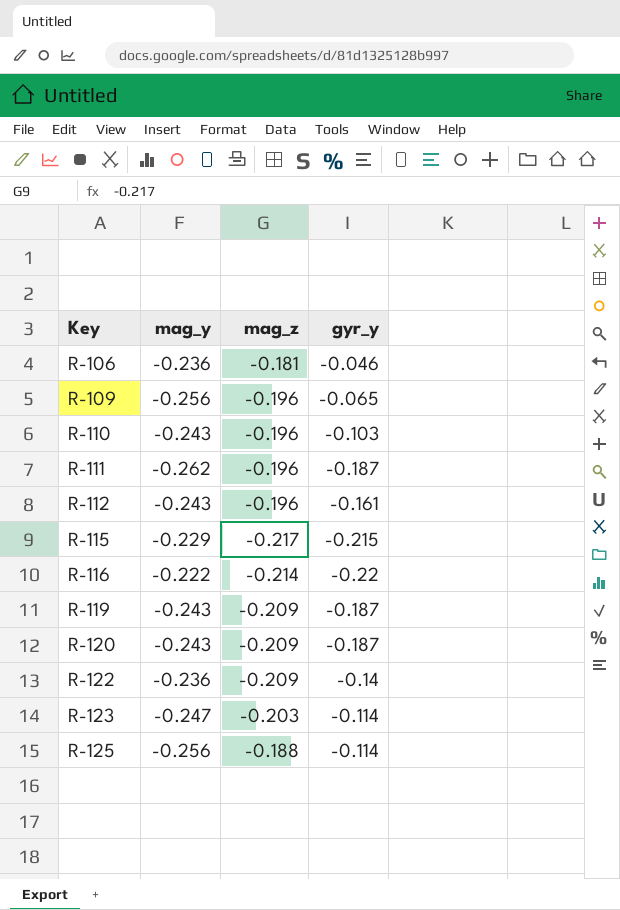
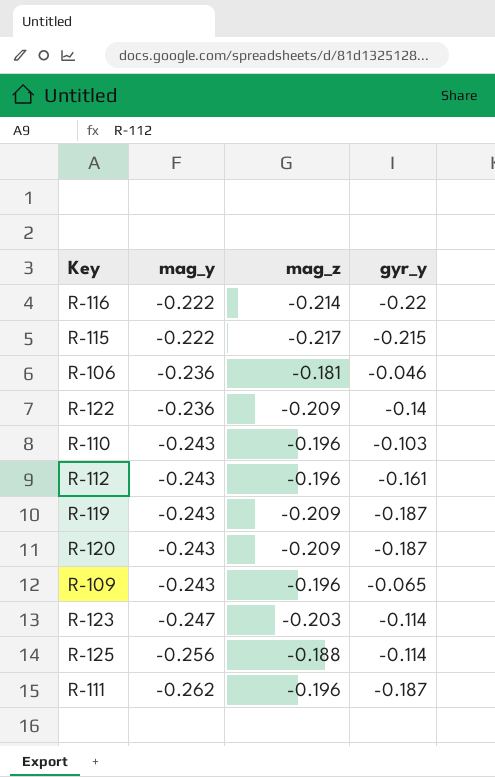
row order: Key ascending -> mag_y descending
R-115 | mag_y: -0.229 -> -0.222
R-109 | mag_y: -0.256 -> -0.243

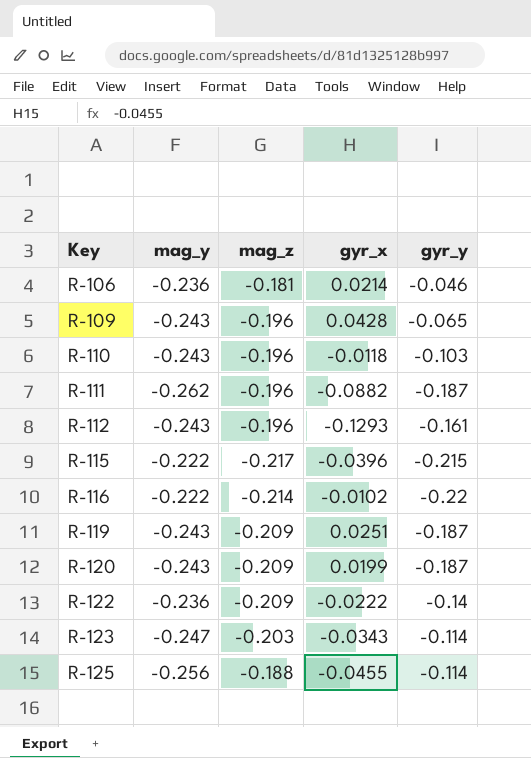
row order: mag_y descending -> Key ascending
column gyr_x | position: none -> 4

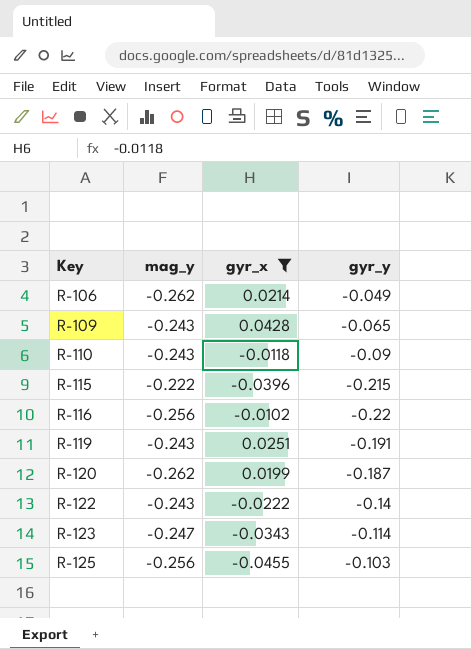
filter: none -> gyr_x >= -0.0455
column mag_z | position: 3 -> none
R-106 | mag_y: -0.236 -> -0.262
R-106 | gyr_y: -0.046 -> -0.049
R-110 | gyr_y: -0.103 -> -0.09
R-116 | mag_y: -0.222 -> -0.256
R-119 | gyr_y: -0.187 -> -0.191
R-120 | mag_y: -0.243 -> -0.262
R-122 | mag_y: -0.236 -> -0.243
R-125 | gyr_y: -0.114 -> -0.103

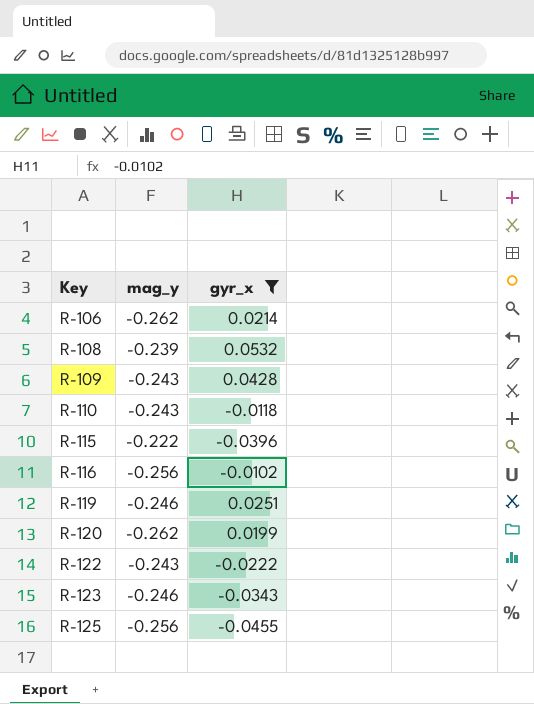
column gyr_y | position: 4 -> none
row R-108: none -> -0.239 | 0.0532
R-119 | mag_y: -0.243 -> -0.246
R-123 | mag_y: -0.247 -> -0.246

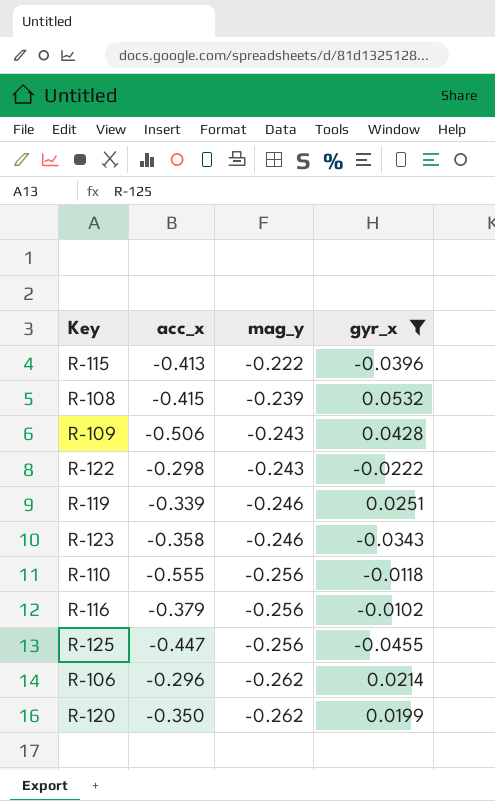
row order: Key ascending -> mag_y descending
column acc_x | position: none -> 2
R-110 | mag_y: -0.243 -> -0.256

